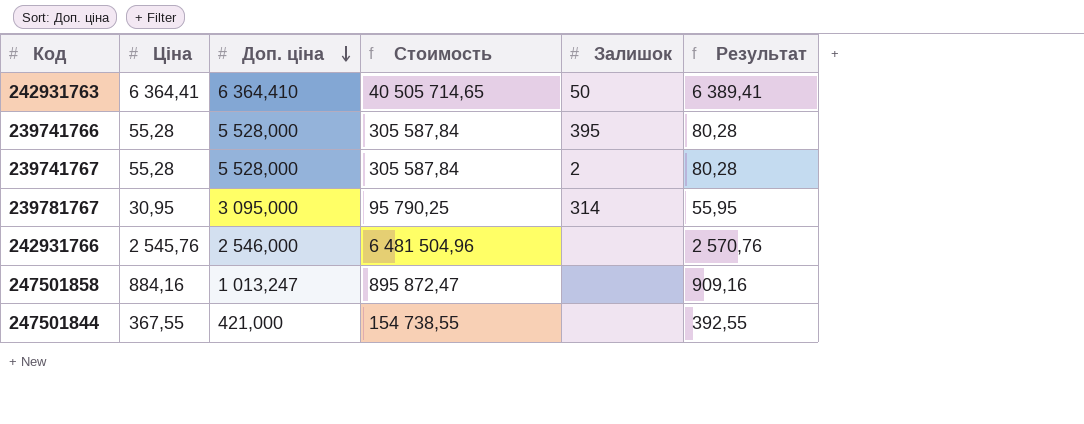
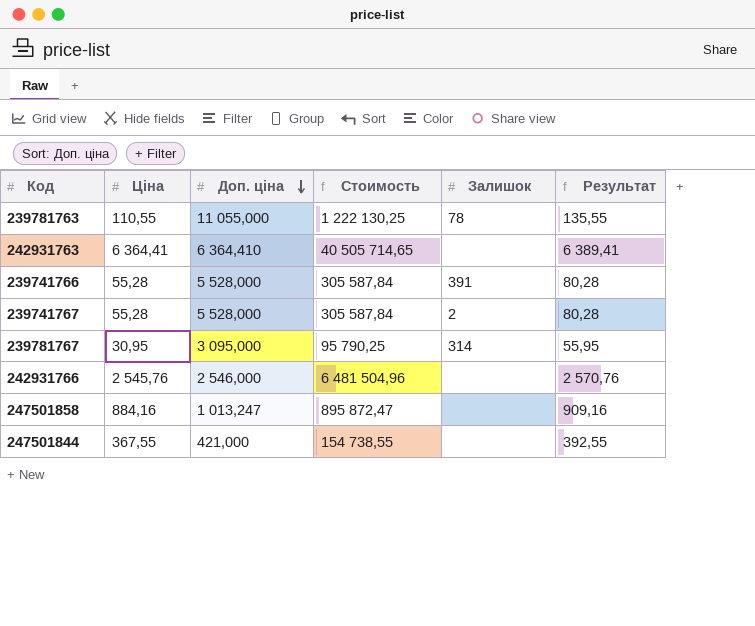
row 239781763: none -> 110,55 | 11 055,000 | 1 222 130,25 | 78 | 135,55
242931763 | Залишок: 50 -> none
239741766 | Залишок: 395 -> 391

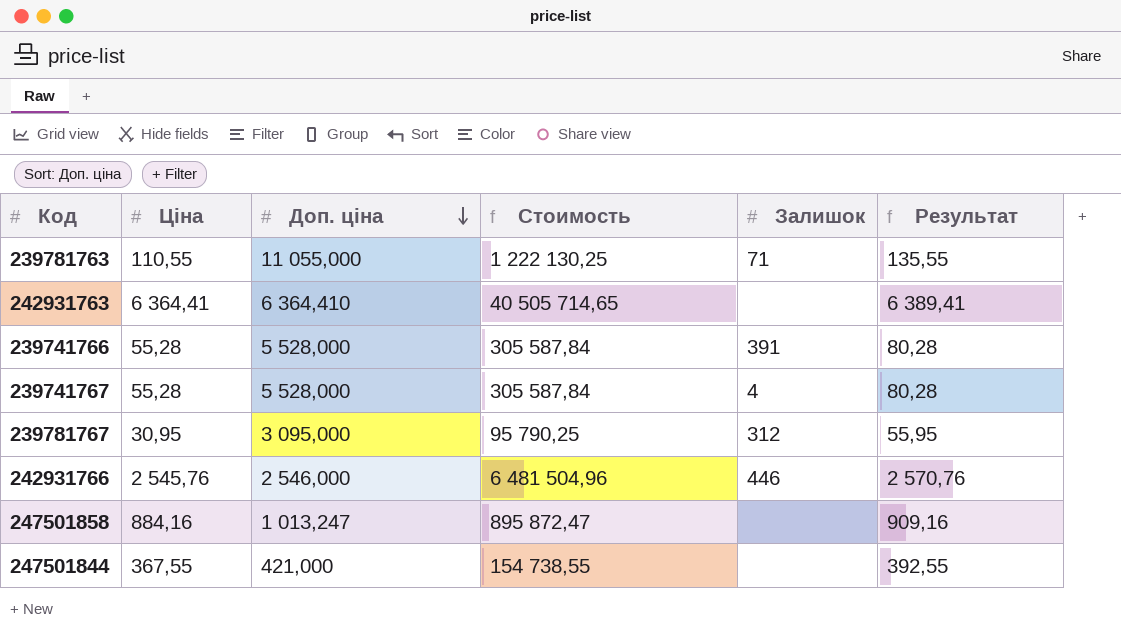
239781763 | Залишок: 78 -> 71
239741767 | Залишок: 2 -> 4
239781767 | Залишок: 314 -> 312
242931766 | Залишок: none -> 446

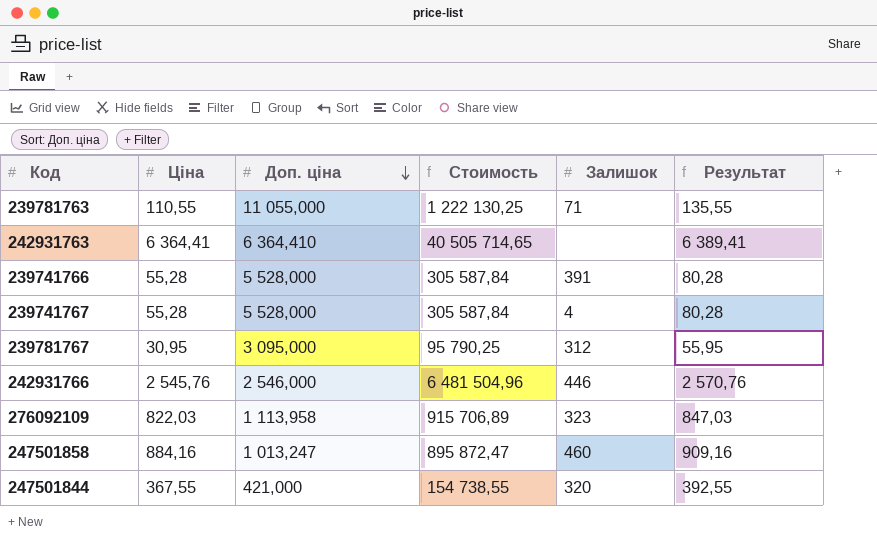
row 276092109: none -> 822,03 | 1 113,958 | 915 706,89 | 323 | 847,03
247501858 | Залишок: none -> 460
247501844 | Залишок: none -> 320

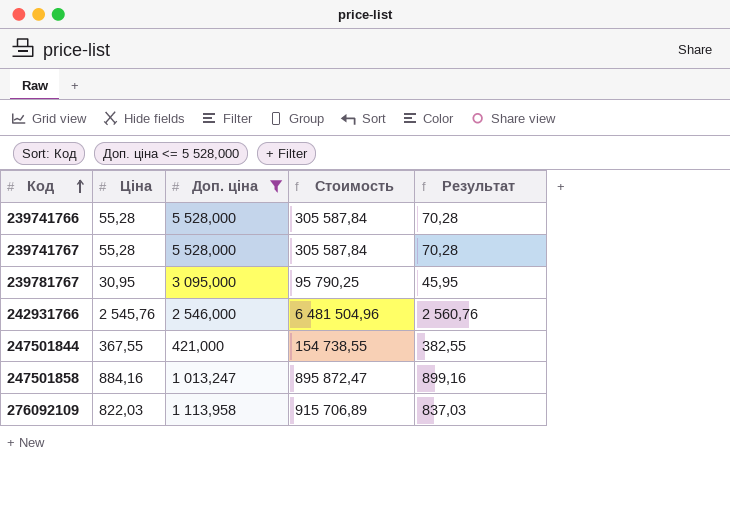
filter: none -> Доп. ціна <= 5 528,000
row order: Доп. ціна descending -> Код ascending
column Залишок | position: 5 -> none
column Результат | formula: [Ціна] + 25 -> [Ціна] + 15

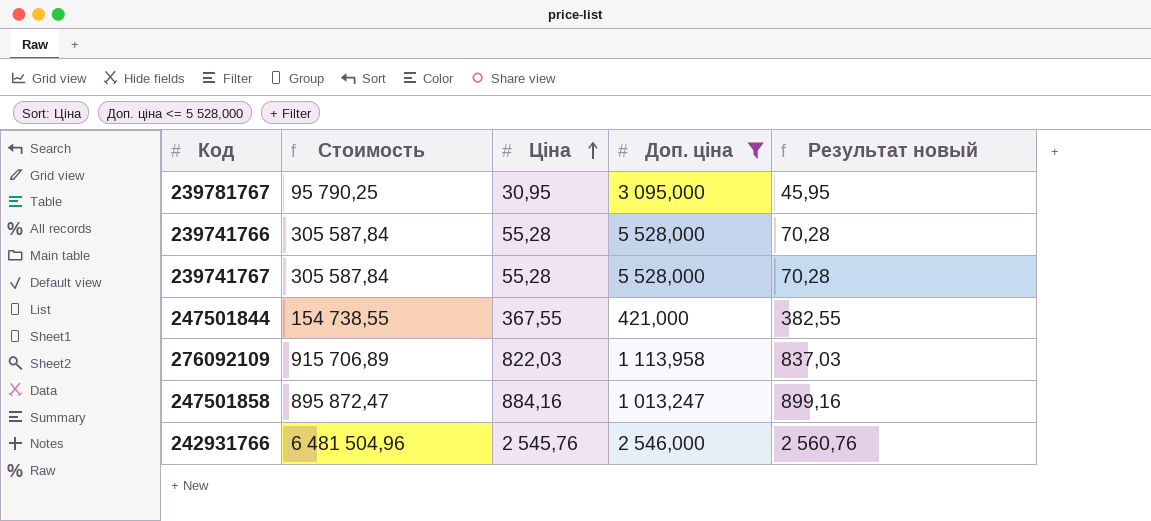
row order: Код ascending -> Ціна ascending
column Стоимость | position: 4 -> 2
column name: Результат -> Результат новый

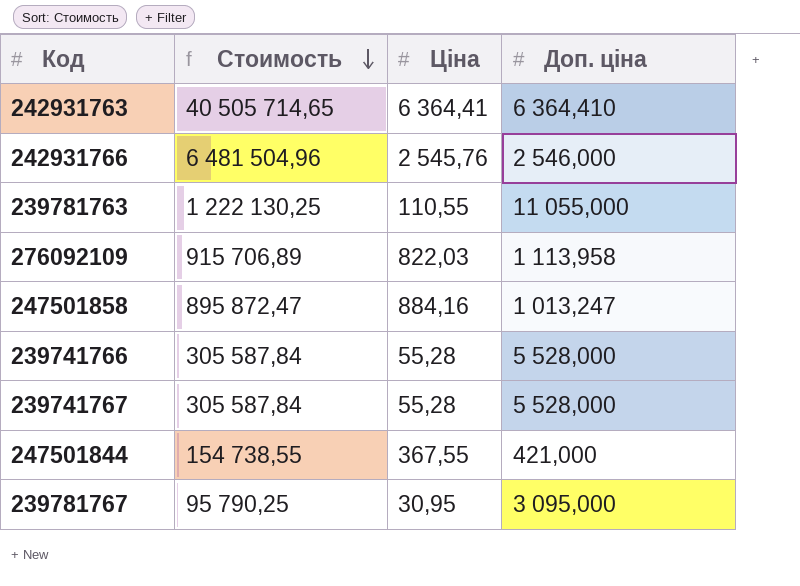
filter: Доп. ціна <= 5 528,000 -> none
row order: Ціна ascending -> Стоимость descending
column Результат новый | formula: [Ціна] + 15 -> none

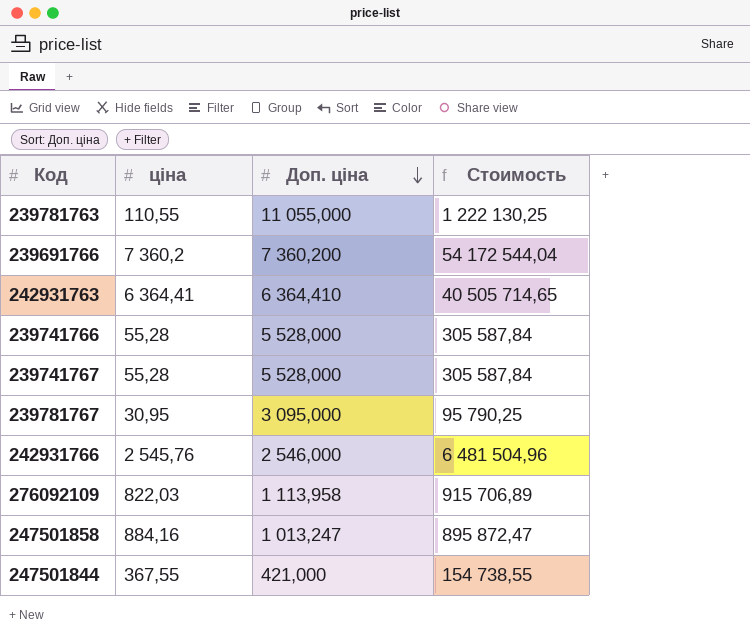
row order: Стоимость descending -> Доп. ціна descending
column name: Ціна -> ціна
column Стоимость | position: 2 -> 4
row 239691766: none -> 7 360,2 | 7 360,200 | 54 172 544,04

